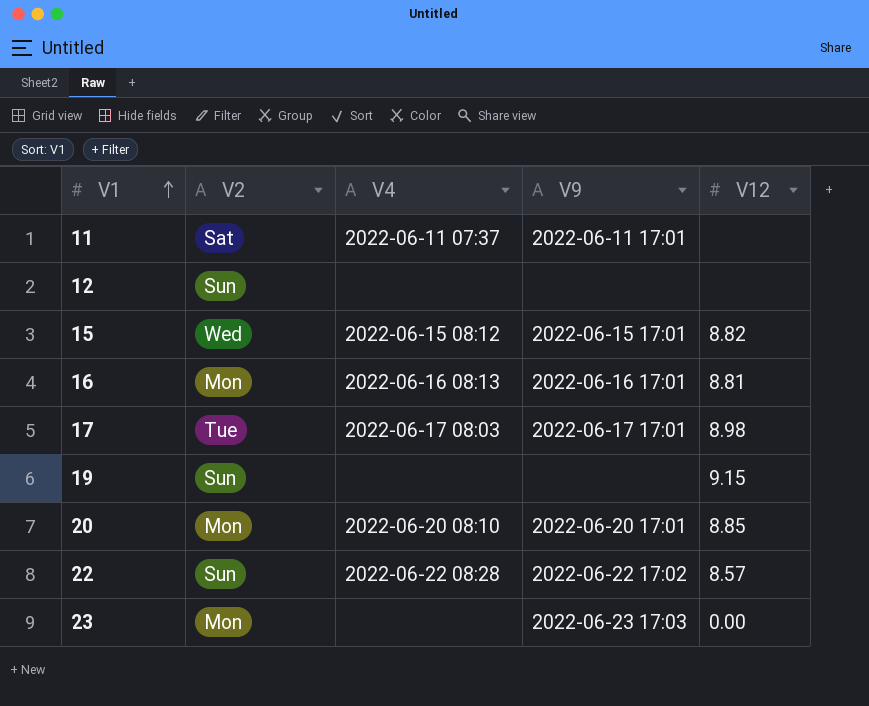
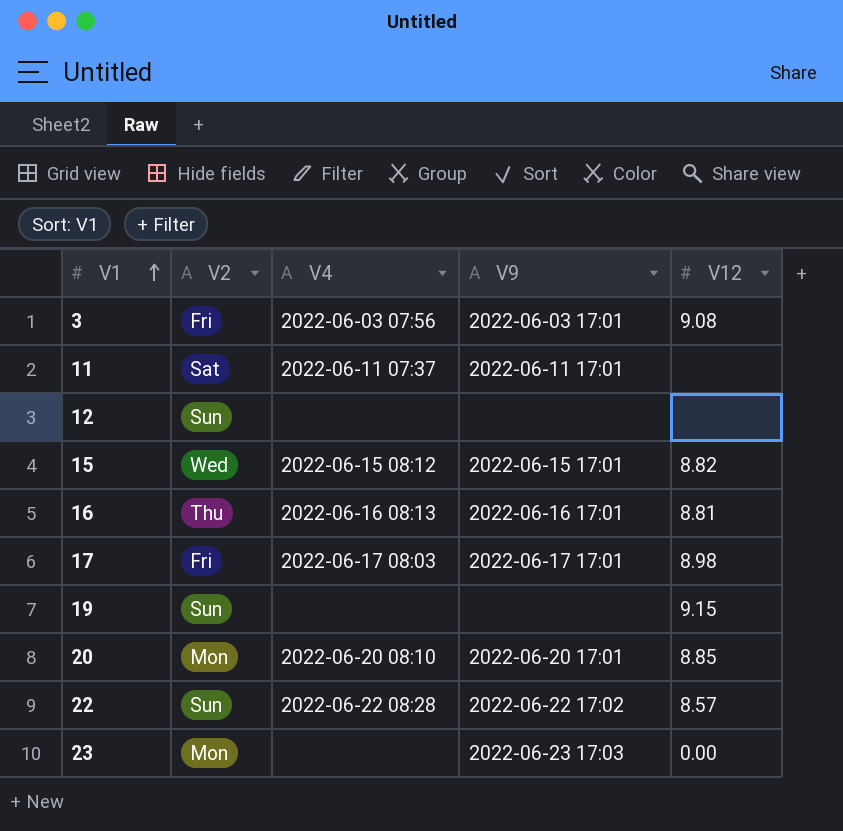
row 3: none -> Fri | 2022-06-03 07:56 | 2022-06-03 17:01 | 9.08
16 | V2: Mon -> Thu
17 | V2: Tue -> Fri

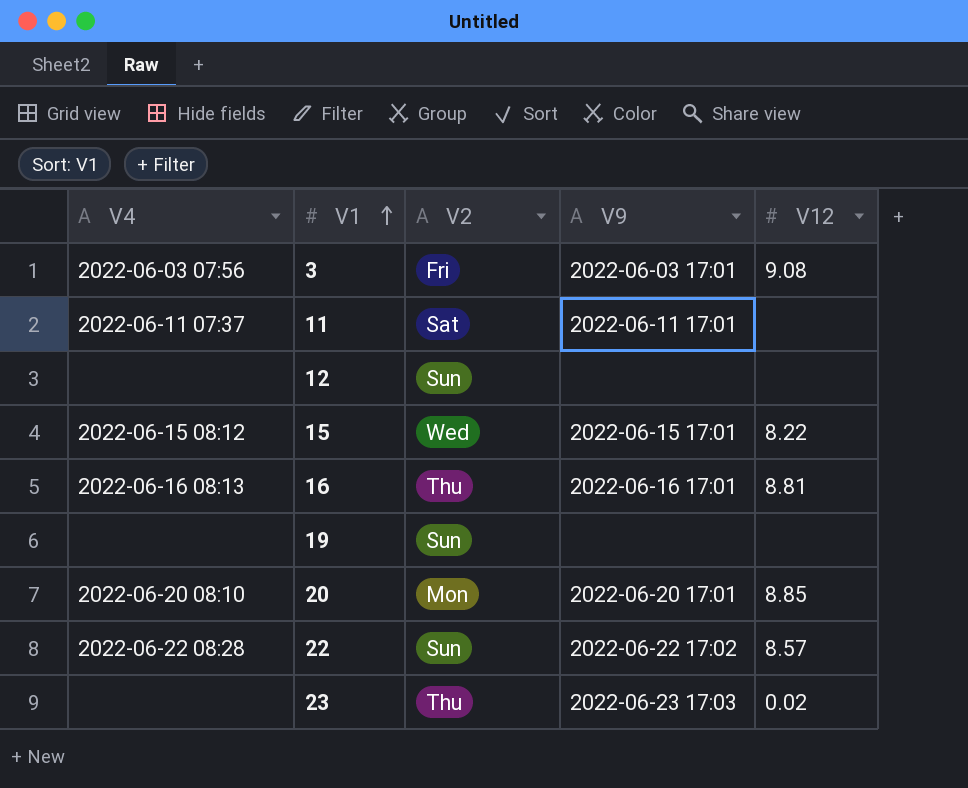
column V4 | position: 3 -> 1
row 17: Fri | 2022-06-17 08:03 | 2022-06-17 17:01 | 8.98 -> none
15 | V12: 8.82 -> 8.22
19 | V12: 9.15 -> none
23 | V2: Mon -> Thu
23 | V12: 0.00 -> 0.02

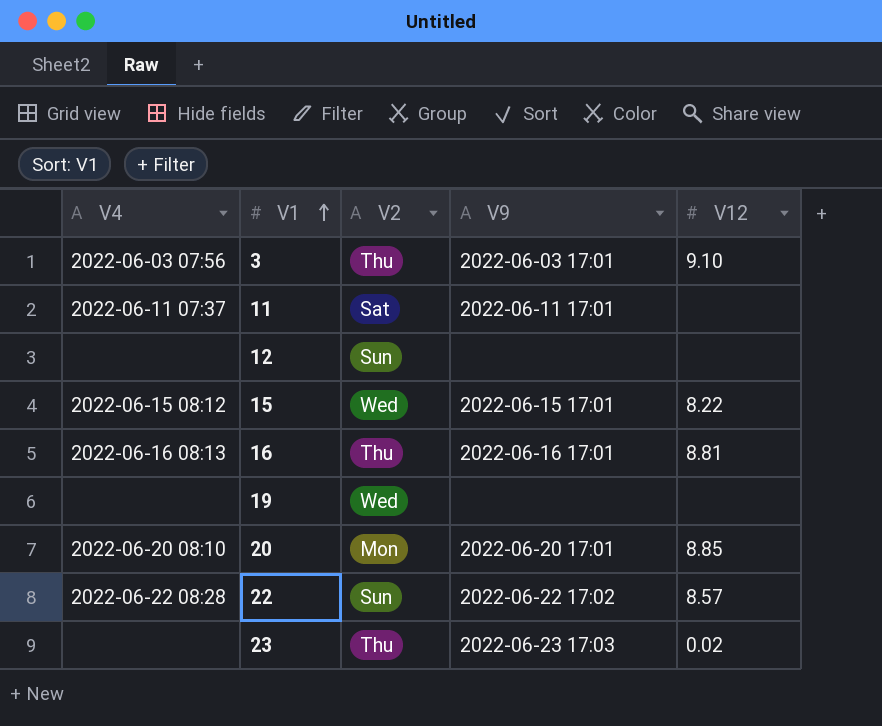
3 | V2: Fri -> Thu
3 | V12: 9.08 -> 9.10
19 | V2: Sun -> Wed

